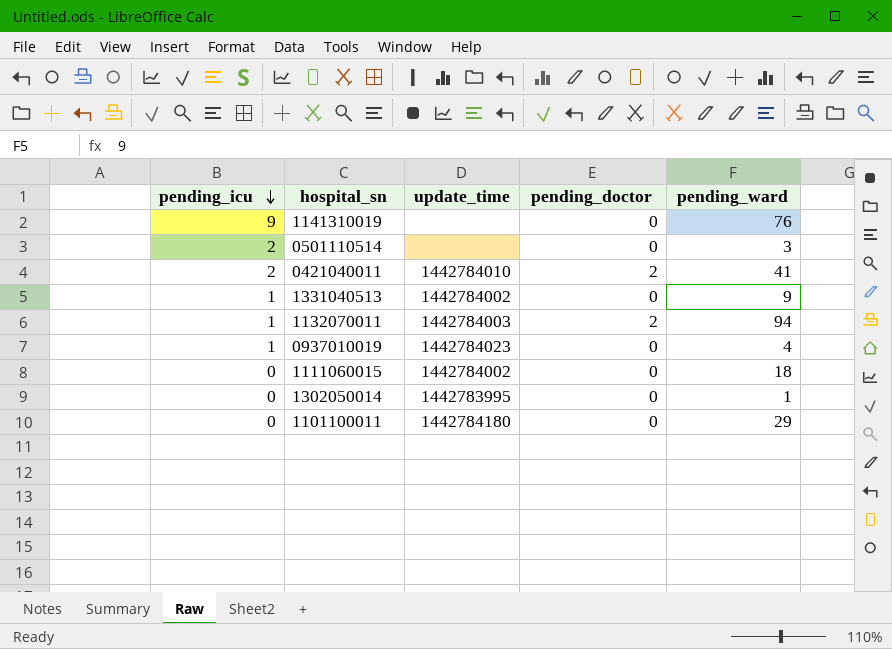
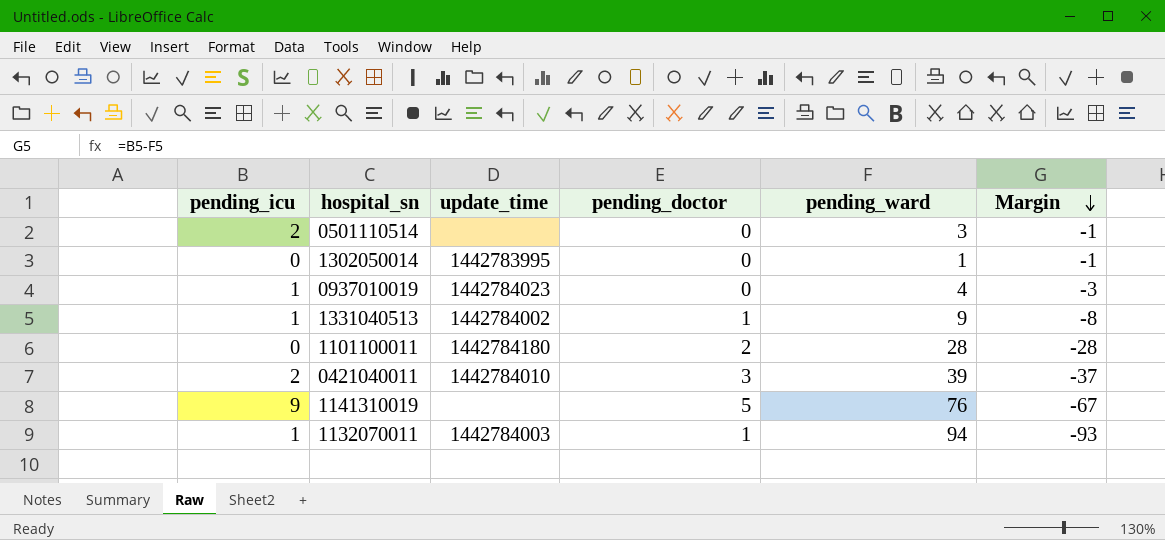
row order: pending_icu descending -> Margin descending
column Margin | formula: none -> [pending_icu] - [pending_ward]
row 1111060015: 0 | 1442784002 | 0 | 18 -> none
1331040513 | pending_doctor: 0 -> 1
1101100011 | pending_doctor: 0 -> 2
1101100011 | pending_ward: 29 -> 28
0421040011 | pending_doctor: 2 -> 3
0421040011 | pending_ward: 41 -> 39
1141310019 | pending_doctor: 0 -> 5
1132070011 | pending_doctor: 2 -> 1

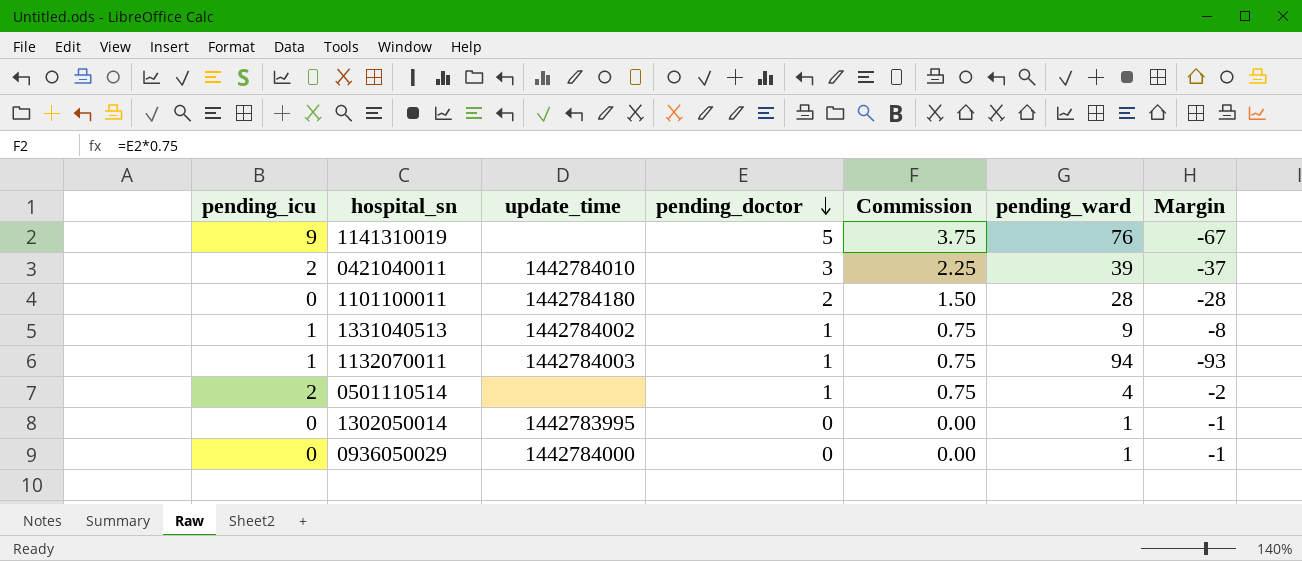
row order: Margin descending -> pending_doctor descending
column Commission | formula: none -> [pending_doctor] * 0.75
row 0937010019: 1 | 1442784023 | 0 | 4 | -3 -> none
0501110514 | pending_doctor: 0 -> 1
0501110514 | pending_ward: 3 -> 4
0501110514 | Margin: -1 -> -2
row 0936050029: none -> 0 | 1442784000 | 0 | 0.00 | 1 | -1

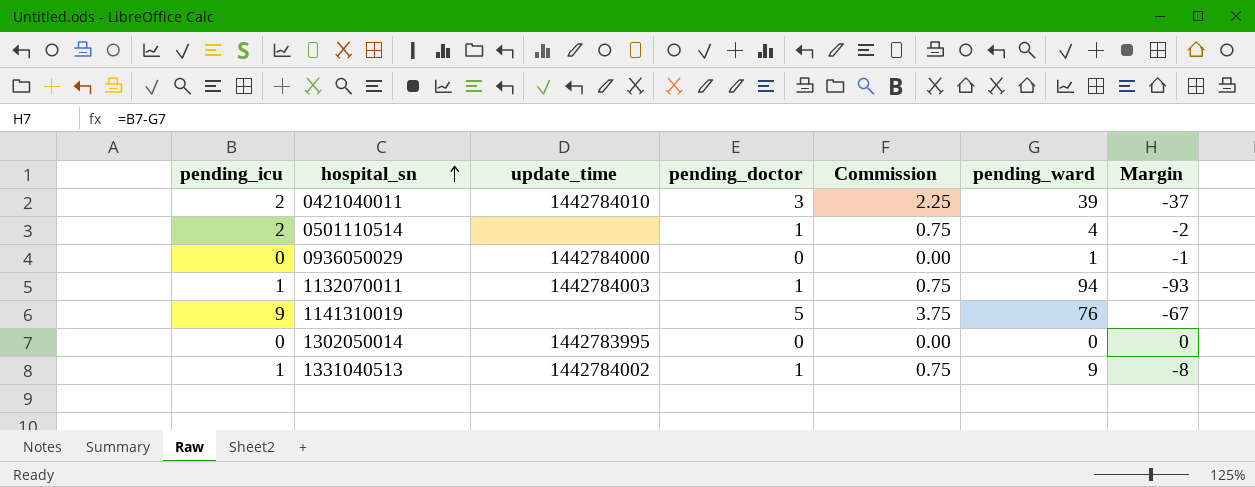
row order: pending_doctor descending -> hospital_sn ascending
row 1101100011: 0 | 1442784180 | 2 | 1.50 | 28 | -28 -> none
1302050014 | pending_ward: 1 -> 0
1302050014 | Margin: -1 -> 0

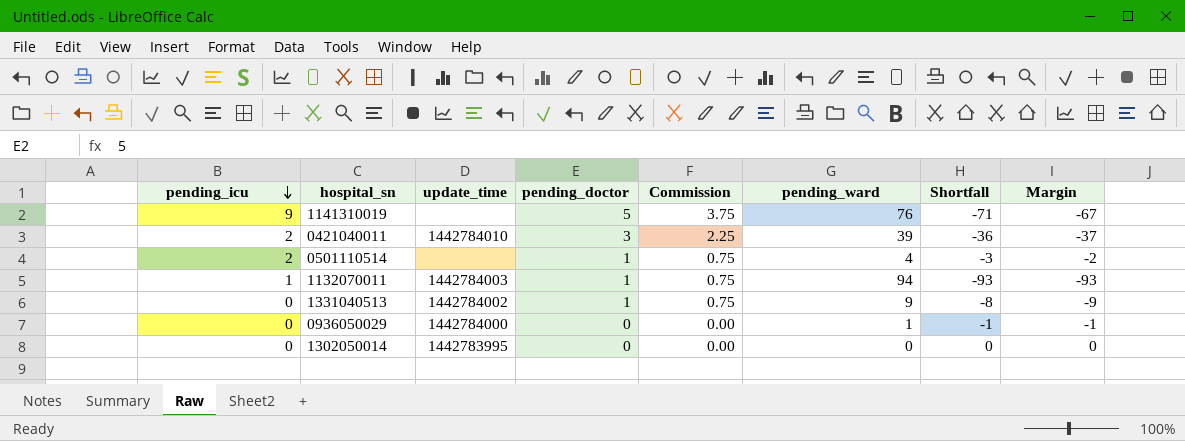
row order: hospital_sn ascending -> pending_icu descending
column Shortfall | formula: none -> [pending_doctor] - [pending_ward]
1331040513 | pending_icu: 1 -> 0
1331040513 | Margin: -8 -> -9

